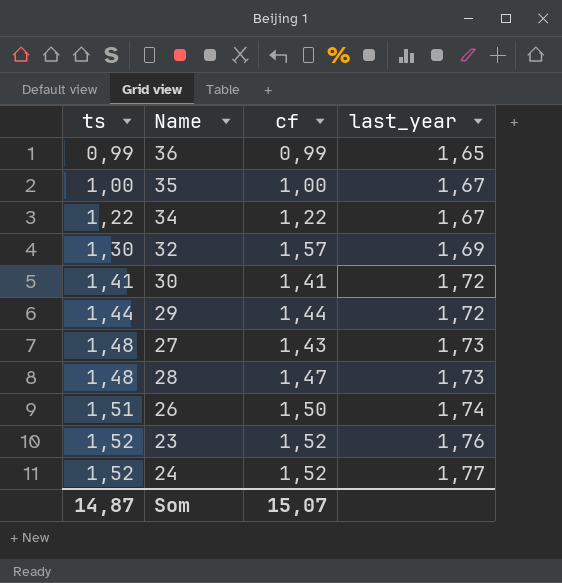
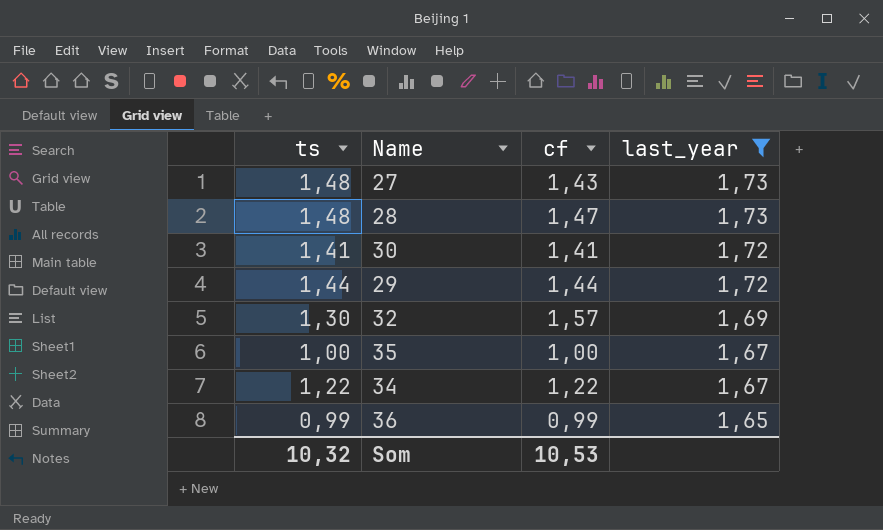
filter: none -> last_year <= 1,73
row order: ts ascending -> last_year descending
Som | ts: 14,87 -> 10,32
Som | cf: 15,07 -> 10,53

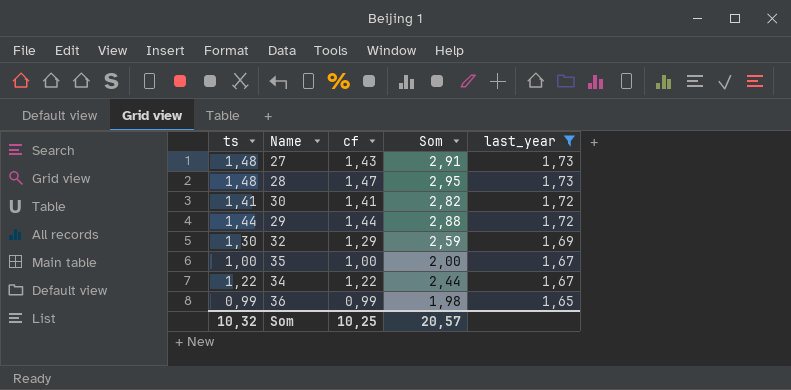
column Som | formula: none -> [ts] + [cf]
32 | cf: 1,57 -> 1,29
Som | cf: 10,53 -> 10,25

